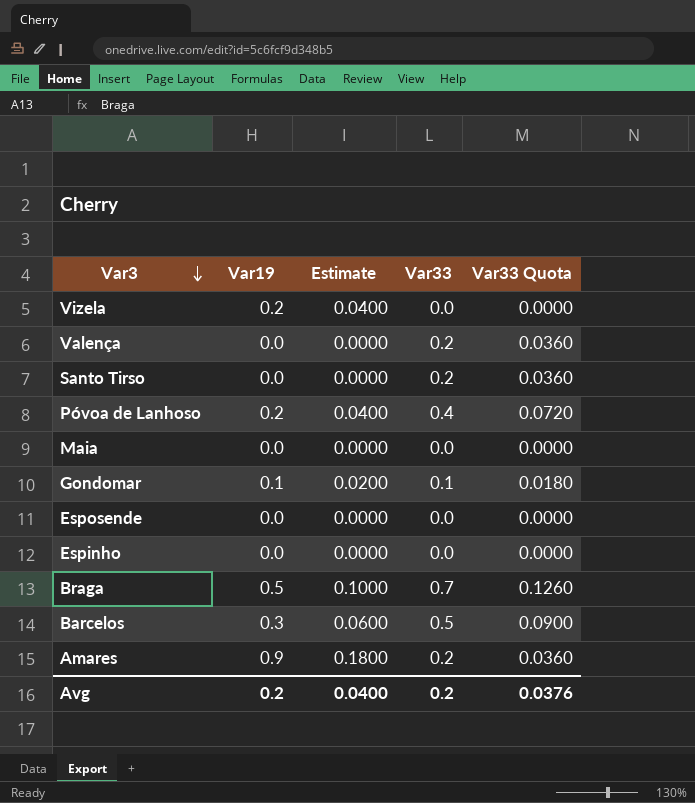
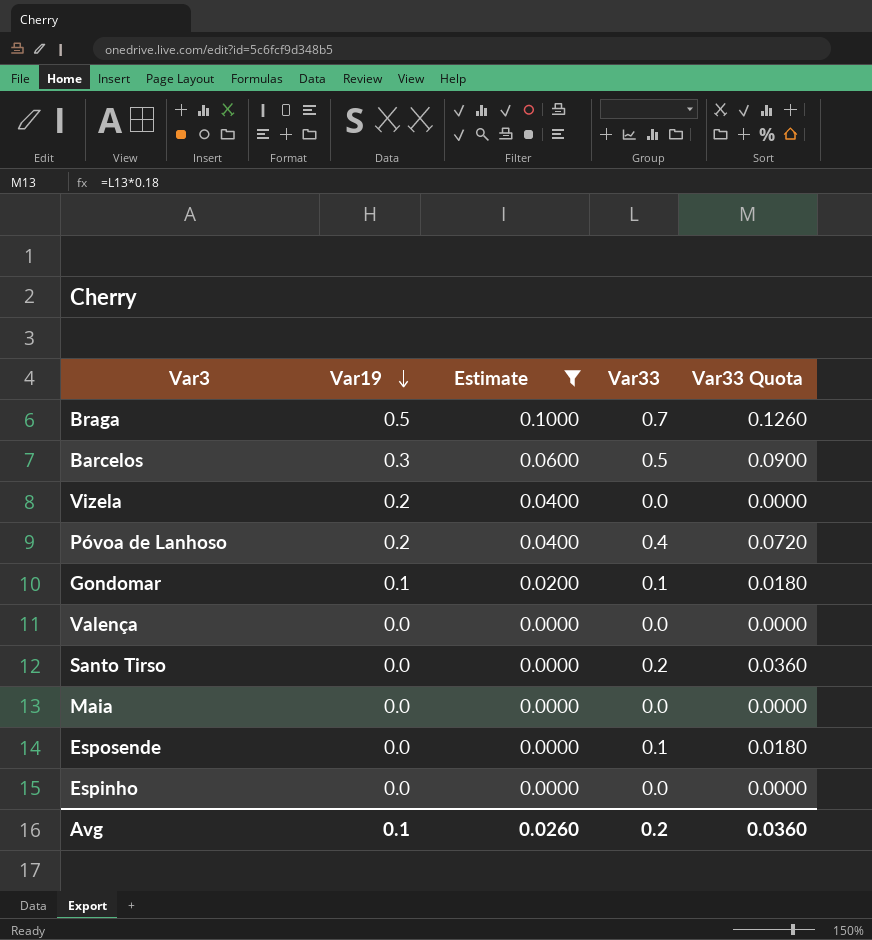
filter: none -> Estimate != 0.1800
row order: Var3 descending -> Var19 descending
Valença | Var33: 0.2 -> 0.0
Valença | Var33 Quota: 0.0360 -> 0.0000
Esposende | Var33: 0.0 -> 0.1
Esposende | Var33 Quota: 0.0000 -> 0.0180
Avg | Var19: 0.2 -> 0.1
Avg | Estimate: 0.0400 -> 0.0260
Avg | Var33 Quota: 0.0376 -> 0.0360

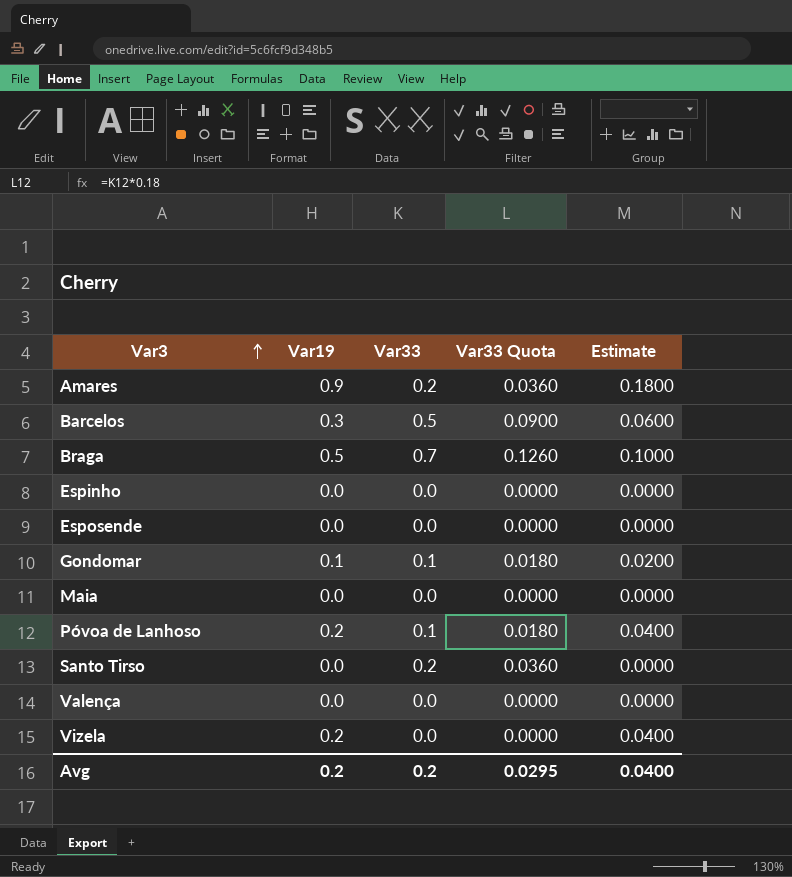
filter: Estimate != 0.1800 -> none
row order: Var19 descending -> Var3 ascending
column Estimate | position: 3 -> 5
Esposende | Var33: 0.1 -> 0.0
Esposende | Var33 Quota: 0.0180 -> 0.0000
Póvoa de Lanhoso | Var33: 0.4 -> 0.1
Póvoa de Lanhoso | Var33 Quota: 0.0720 -> 0.0180
Avg | Var19: 0.1 -> 0.2
Avg | Var33 Quota: 0.0360 -> 0.0295
Avg | Estimate: 0.0260 -> 0.0400

